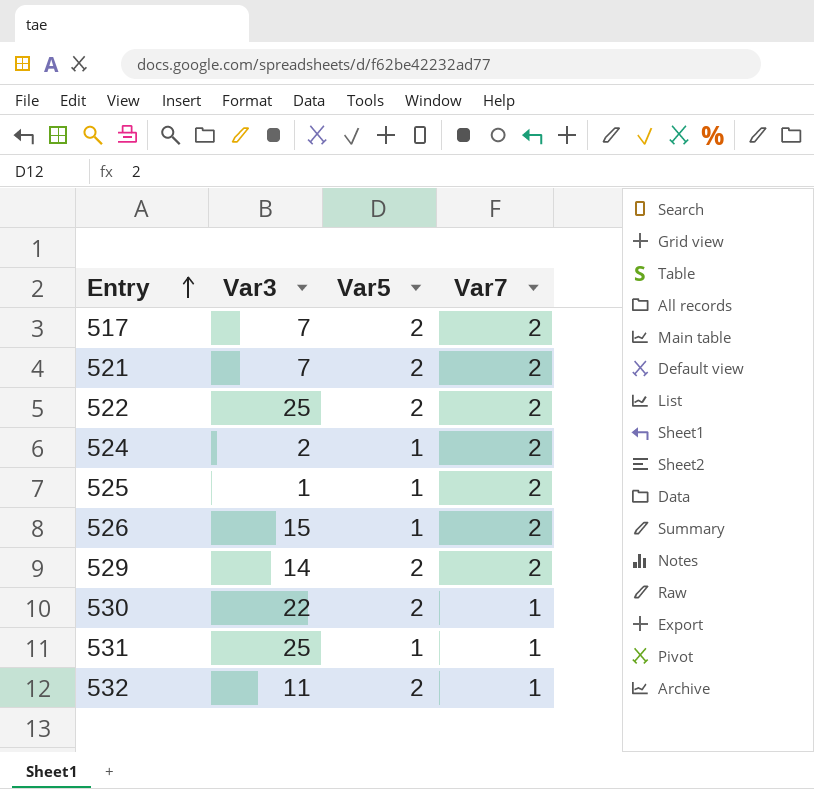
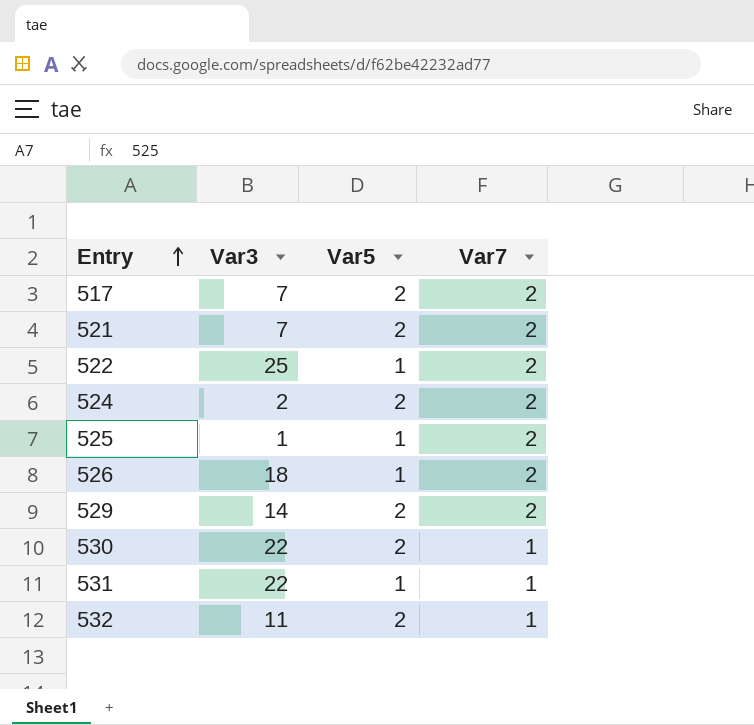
522 | Var5: 2 -> 1
524 | Var5: 1 -> 2
526 | Var3: 15 -> 18
531 | Var3: 25 -> 22

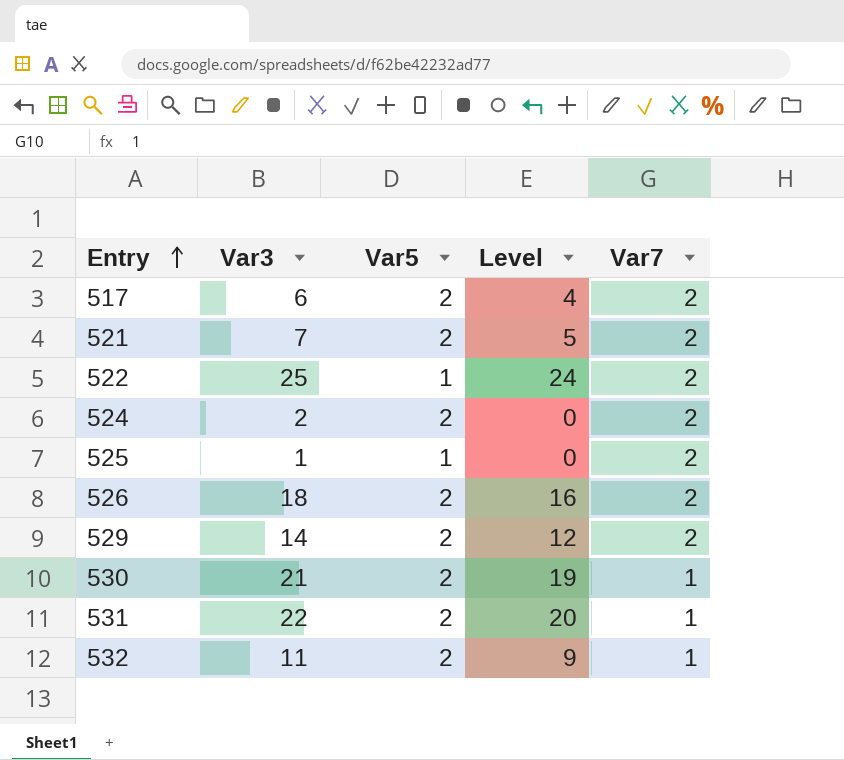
column Level | formula: none -> [Var3] - [Var5]
517 | Var3: 7 -> 6
526 | Var5: 1 -> 2
530 | Var3: 22 -> 21
531 | Var5: 1 -> 2

